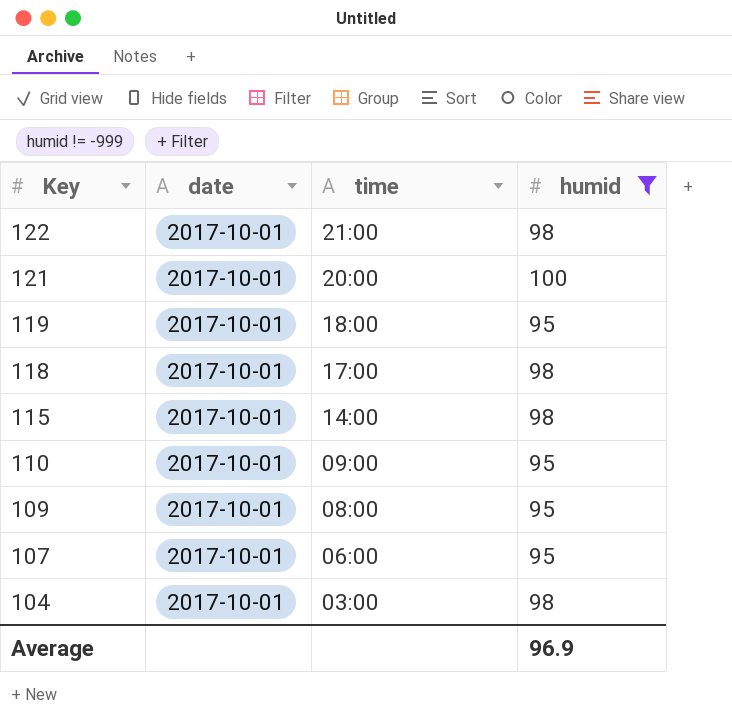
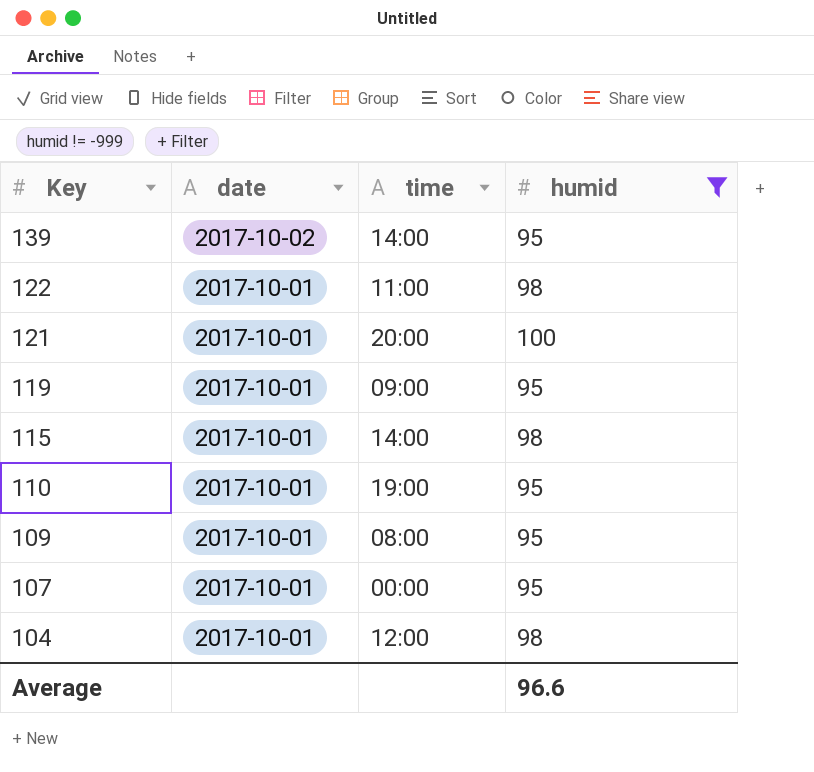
row 118: 2017-10-01 | 17:00 | 98 -> none
row 139: none -> 2017-10-02 | 14:00 | 95
122 | time: 21:00 -> 11:00
119 | time: 18:00 -> 09:00
110 | time: 09:00 -> 19:00
107 | time: 06:00 -> 00:00
104 | time: 03:00 -> 12:00
Average | humid: 96.9 -> 96.6

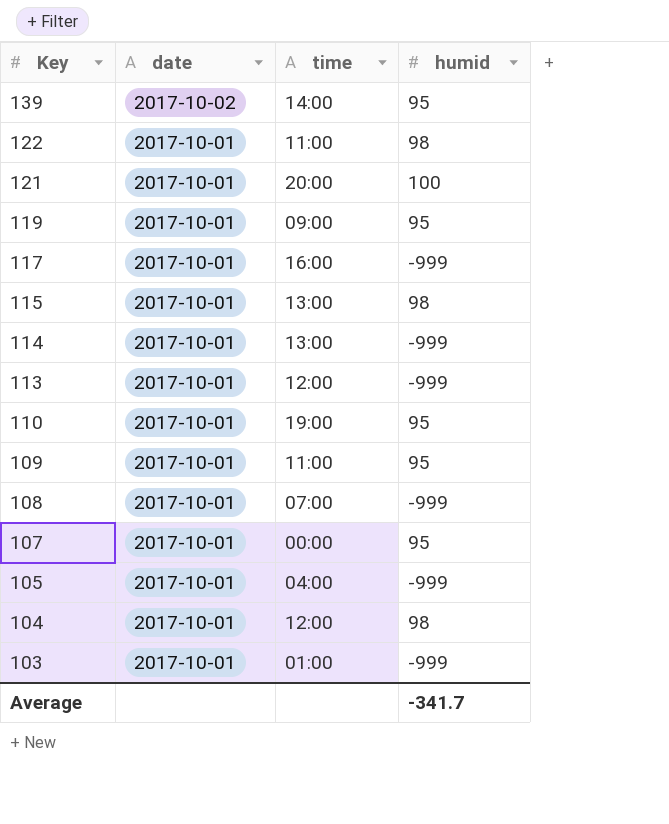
filter: humid != -999 -> none
115 | time: 14:00 -> 13:00
109 | time: 08:00 -> 11:00
Average | humid: 96.6 -> -341.7

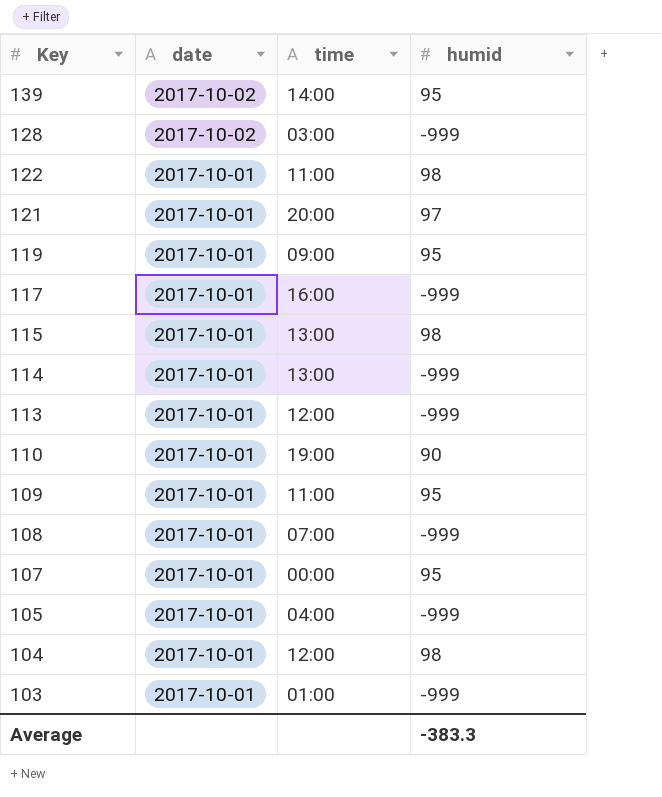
row 128: none -> 2017-10-02 | 03:00 | -999
121 | humid: 100 -> 97
110 | humid: 95 -> 90
Average | humid: -341.7 -> -383.3

